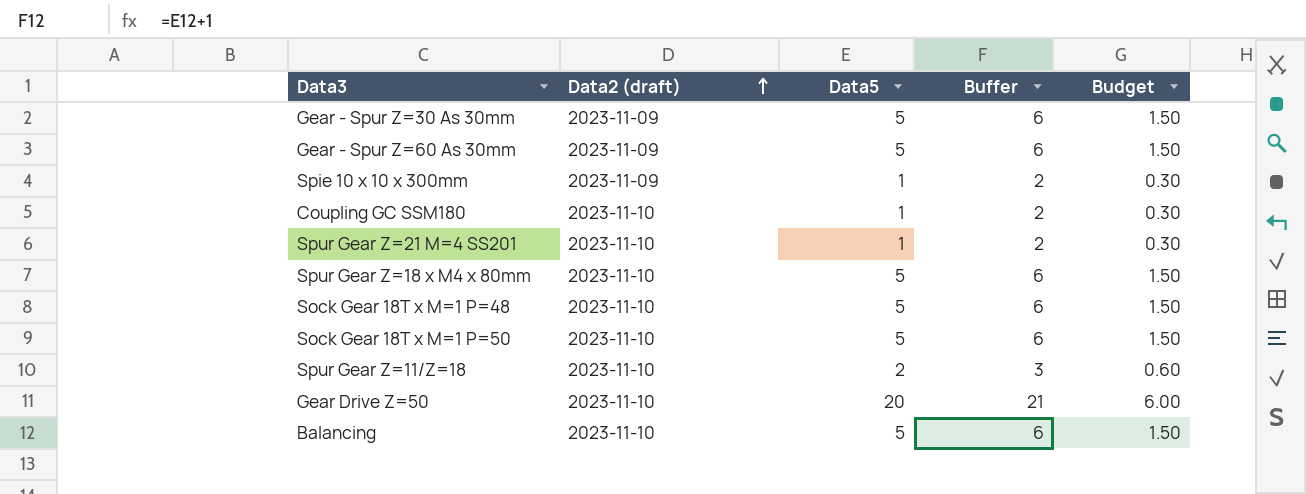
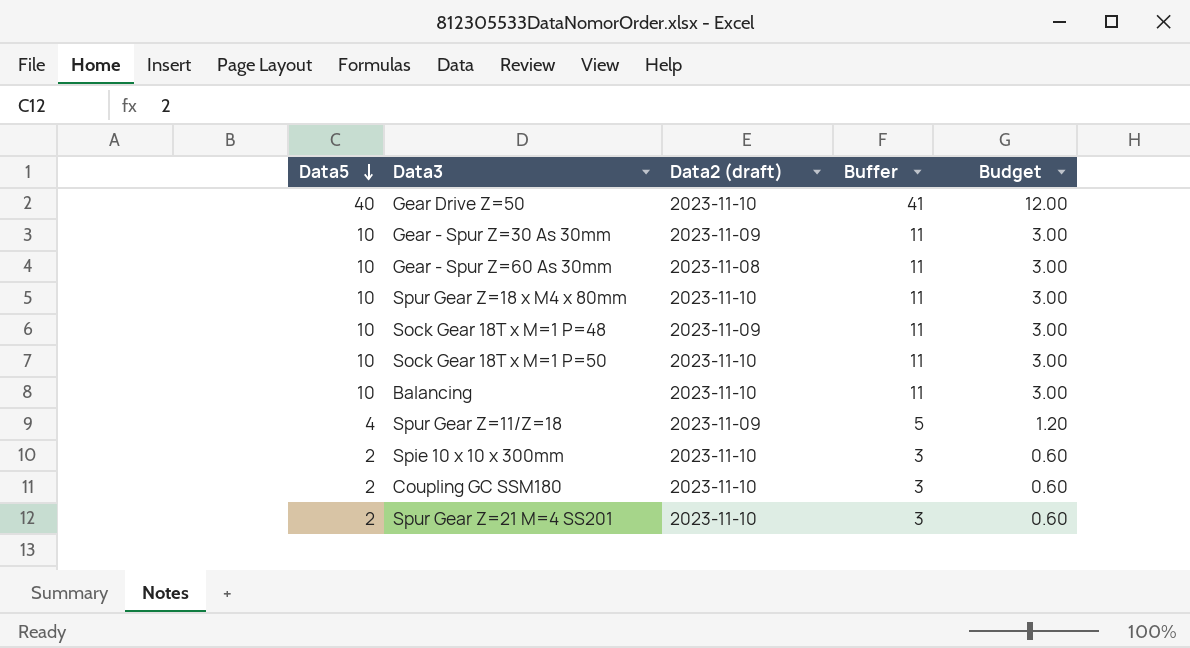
row order: Data2 (draft) ascending -> Data5 descending
column Data5 | position: 3 -> 1
Gear Drive Z=50 | Data5: 20 -> 40
Gear Drive Z=50 | Buffer: 21 -> 41
Gear Drive Z=50 | Budget: 6.00 -> 12.00
Gear - Spur Z=30 As 30mm | Data5: 5 -> 10
Gear - Spur Z=30 As 30mm | Buffer: 6 -> 11
Gear - Spur Z=30 As 30mm | Budget: 1.50 -> 3.00
Gear - Spur Z=60 As 30mm | Data5: 5 -> 10
Gear - Spur Z=60 As 30mm | Data2 (draft): 2023-11-09 -> 2023-11-08
Gear - Spur Z=60 As 30mm | Buffer: 6 -> 11
Gear - Spur Z=60 As 30mm | Budget: 1.50 -> 3.00
Spur Gear Z=18 x M4 x 80mm | Data5: 5 -> 10
Spur Gear Z=18 x M4 x 80mm | Buffer: 6 -> 11
Spur Gear Z=18 x M4 x 80mm | Budget: 1.50 -> 3.00
Sock Gear 18T x M=1 P=48 | Data5: 5 -> 10
Sock Gear 18T x M=1 P=48 | Data2 (draft): 2023-11-10 -> 2023-11-09
Sock Gear 18T x M=1 P=48 | Buffer: 6 -> 11
Sock Gear 18T x M=1 P=48 | Budget: 1.50 -> 3.00
Sock Gear 18T x M=1 P=50 | Data5: 5 -> 10
Sock Gear 18T x M=1 P=50 | Buffer: 6 -> 11
Sock Gear 18T x M=1 P=50 | Budget: 1.50 -> 3.00
Balancing | Data5: 5 -> 10
Balancing | Buffer: 6 -> 11
Balancing | Budget: 1.50 -> 3.00
Spur Gear Z=11/Z=18 | Data5: 2 -> 4
Spur Gear Z=11/Z=18 | Data2 (draft): 2023-11-10 -> 2023-11-09
Spur Gear Z=11/Z=18 | Buffer: 3 -> 5
Spur Gear Z=11/Z=18 | Budget: 0.60 -> 1.20
Spie 10 x 10 x 300mm | Data5: 1 -> 2
Spie 10 x 10 x 300mm | Data2 (draft): 2023-11-09 -> 2023-11-10
Spie 10 x 10 x 300mm | Buffer: 2 -> 3
Spie 10 x 10 x 300mm | Budget: 0.30 -> 0.60
Coupling GC SSM180 | Data5: 1 -> 2
Coupling GC SSM180 | Buffer: 2 -> 3
Coupling GC SSM180 | Budget: 0.30 -> 0.60
Spur Gear Z=21 M=4 SS201 | Data5: 1 -> 2
Spur Gear Z=21 M=4 SS201 | Buffer: 2 -> 3
Spur Gear Z=21 M=4 SS201 | Budget: 0.30 -> 0.60

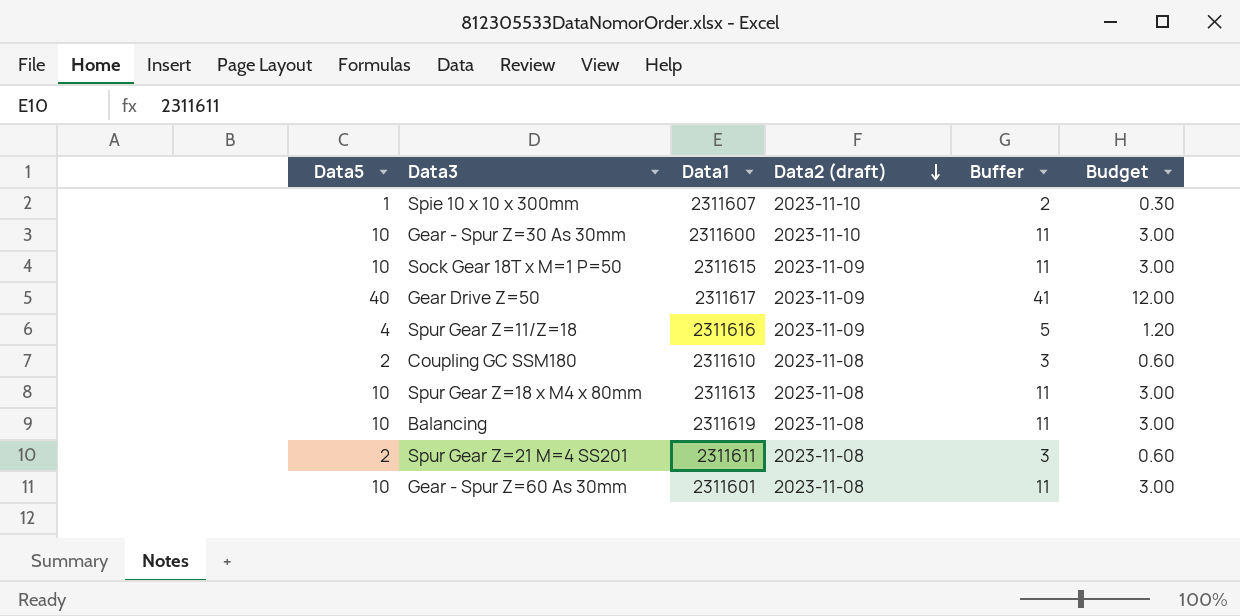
row order: Data5 descending -> Data2 (draft) descending
column Data1 | position: none -> 3
row Sock Gear 18T x M=1 P=48: 10 | 2023-11-09 | 11 | 3.00 -> none
Spie 10 x 10 x 300mm | Data5: 2 -> 1
Spie 10 x 10 x 300mm | Buffer: 3 -> 2
Spie 10 x 10 x 300mm | Budget: 0.60 -> 0.30
Gear - Spur Z=30 As 30mm | Data2 (draft): 2023-11-09 -> 2023-11-10
Sock Gear 18T x M=1 P=50 | Data2 (draft): 2023-11-10 -> 2023-11-09
Gear Drive Z=50 | Data2 (draft): 2023-11-10 -> 2023-11-09
Coupling GC SSM180 | Data2 (draft): 2023-11-10 -> 2023-11-08
Spur Gear Z=18 x M4 x 80mm | Data2 (draft): 2023-11-10 -> 2023-11-08
Balancing | Data2 (draft): 2023-11-10 -> 2023-11-08
Spur Gear Z=21 M=4 SS201 | Data2 (draft): 2023-11-10 -> 2023-11-08

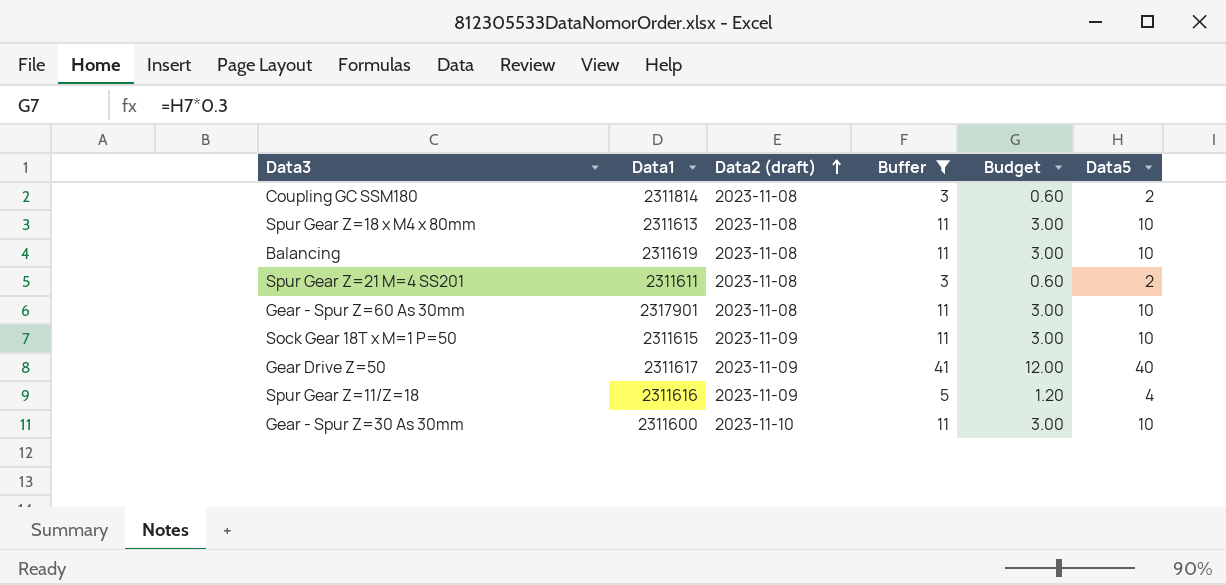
filter: none -> Buffer != 2
row order: Data2 (draft) descending -> Data2 (draft) ascending
column Data5 | position: 1 -> 6
Coupling GC SSM180 | Data1: 2311610 -> 2311814
Gear - Spur Z=60 As 30mm | Data1: 2311601 -> 2317901

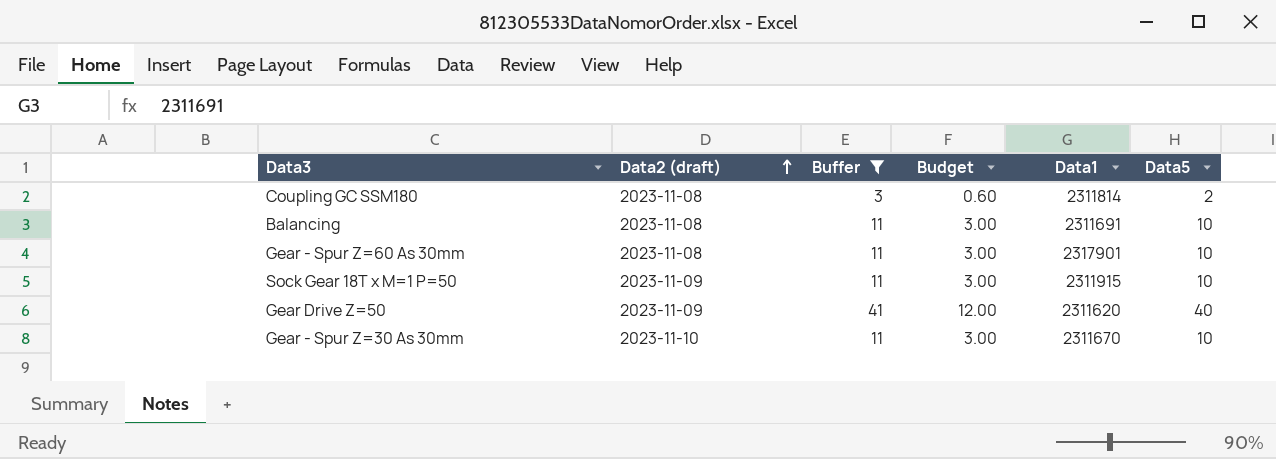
column Data1 | position: 2 -> 5
row Spur Gear Z=18 x M4 x 80mm: 2311613 | 2023-11-08 | 11 | 3.00 | 10 -> none
row Spur Gear Z=21 M=4 SS201: 2311611 | 2023-11-08 | 3 | 0.60 | 2 -> none
row Spur Gear Z=11/Z=18: 2311616 | 2023-11-09 | 5 | 1.20 | 4 -> none
Balancing | Data1: 2311619 -> 2311691
Sock Gear 18T x M=1 P=50 | Data1: 2311615 -> 2311915
Gear Drive Z=50 | Data1: 2311617 -> 2311620
Gear - Spur Z=30 As 30mm | Data1: 2311600 -> 2311670

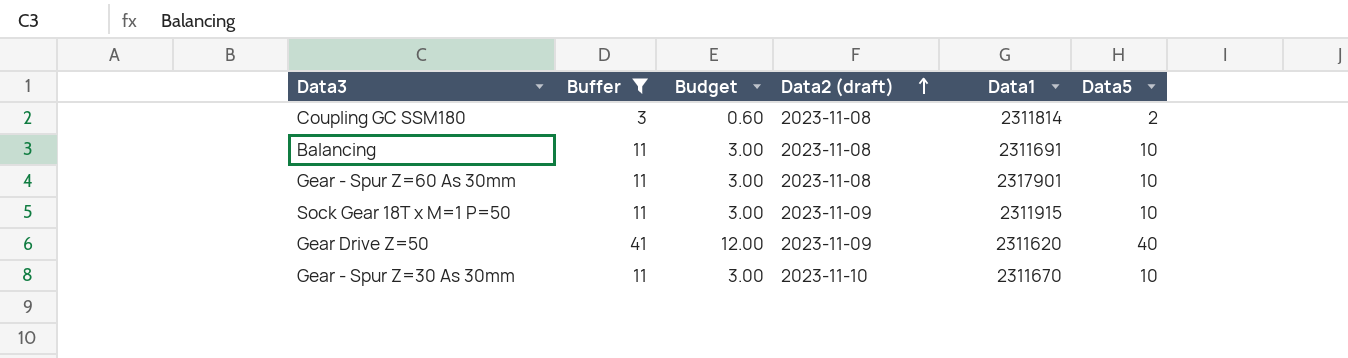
column Data2 (draft) | position: 2 -> 4

